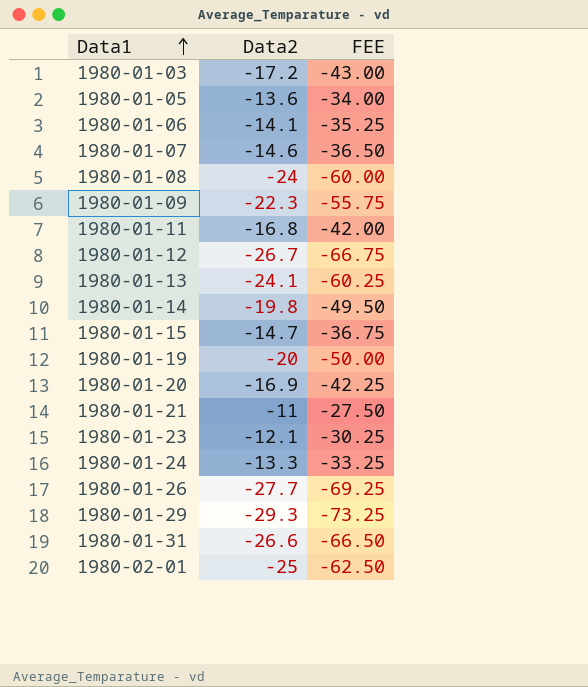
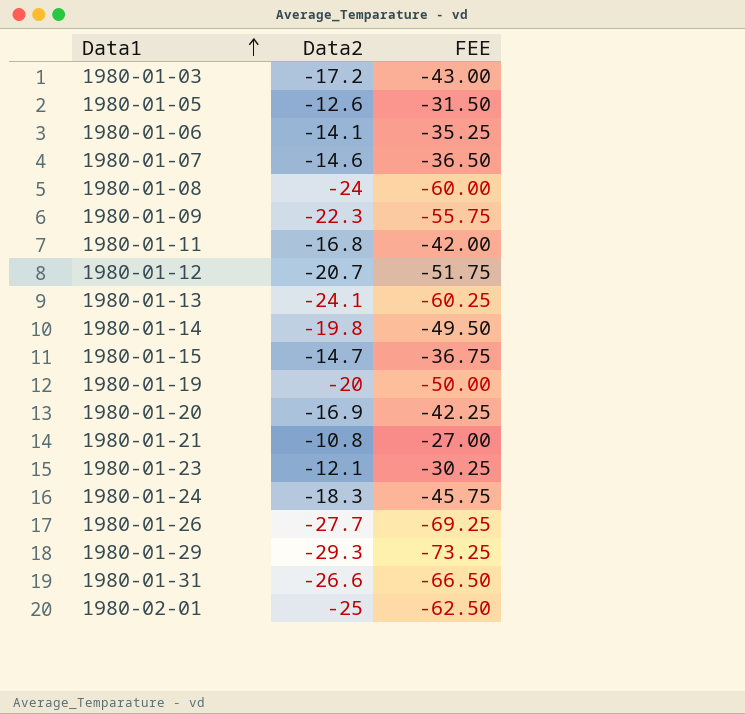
1980-01-05 | Data2: -13.6 -> -12.6
1980-01-05 | FEE: -34.00 -> -31.50
1980-01-12 | Data2: -26.7 -> -20.7
1980-01-12 | FEE: -66.75 -> -51.75
1980-01-21 | Data2: -11 -> -10.8
1980-01-21 | FEE: -27.50 -> -27.00
1980-01-24 | Data2: -13.3 -> -18.3
1980-01-24 | FEE: -33.25 -> -45.75

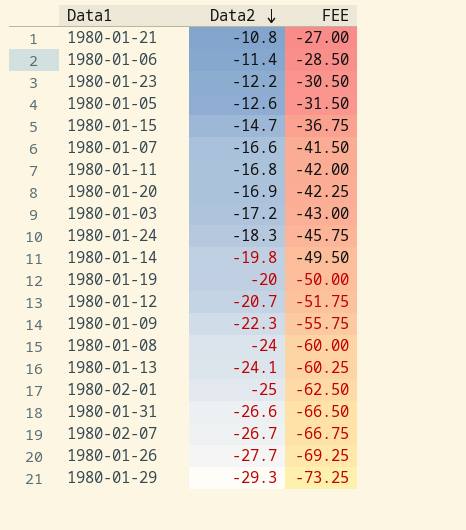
row order: Data1 ascending -> Data2 descending
1980-01-06 | Data2: -14.1 -> -11.4
1980-01-06 | FEE: -35.25 -> -28.50
1980-01-23 | Data2: -12.1 -> -12.2
1980-01-23 | FEE: -30.25 -> -30.50
1980-01-07 | Data2: -14.6 -> -16.6
1980-01-07 | FEE: -36.50 -> -41.50
row 1980-02-07: none -> -26.7 | -66.75

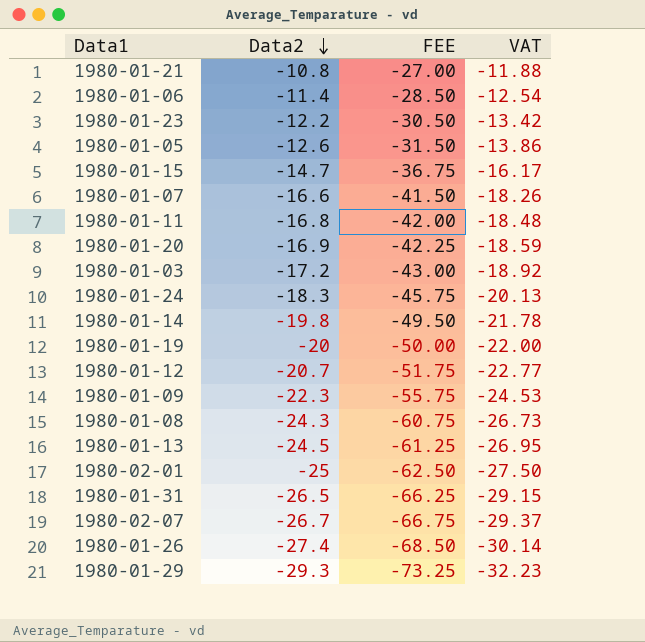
column VAT | formula: none -> [Data2] * 1.1
1980-01-08 | Data2: -24 -> -24.3
1980-01-08 | FEE: -60.00 -> -60.75
1980-01-13 | Data2: -24.1 -> -24.5
1980-01-13 | FEE: -60.25 -> -61.25
1980-01-31 | Data2: -26.6 -> -26.5
1980-01-31 | FEE: -66.50 -> -66.25
1980-01-26 | Data2: -27.7 -> -27.4
1980-01-26 | FEE: -69.25 -> -68.50

